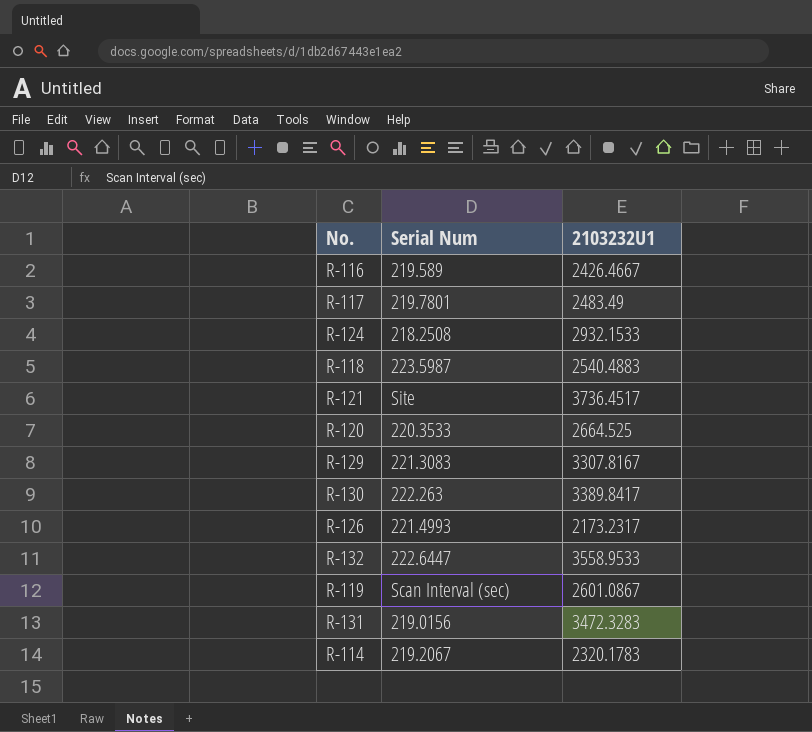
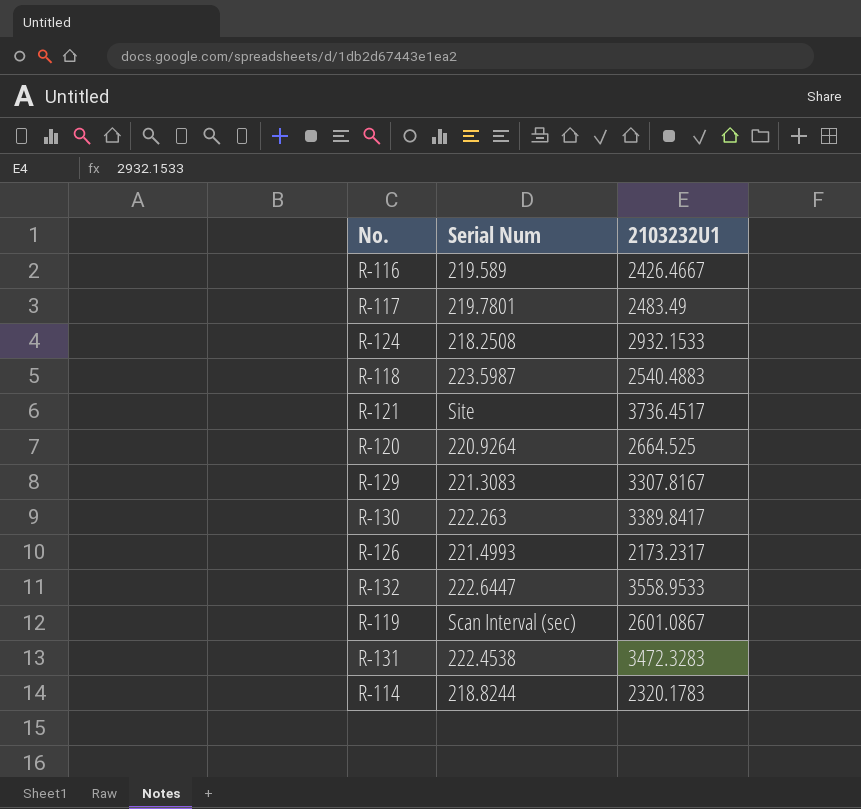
R-120 | Serial Num: 220.3533 -> 220.9264
R-131 | Serial Num: 219.0156 -> 222.4538
R-114 | Serial Num: 219.2067 -> 218.8244

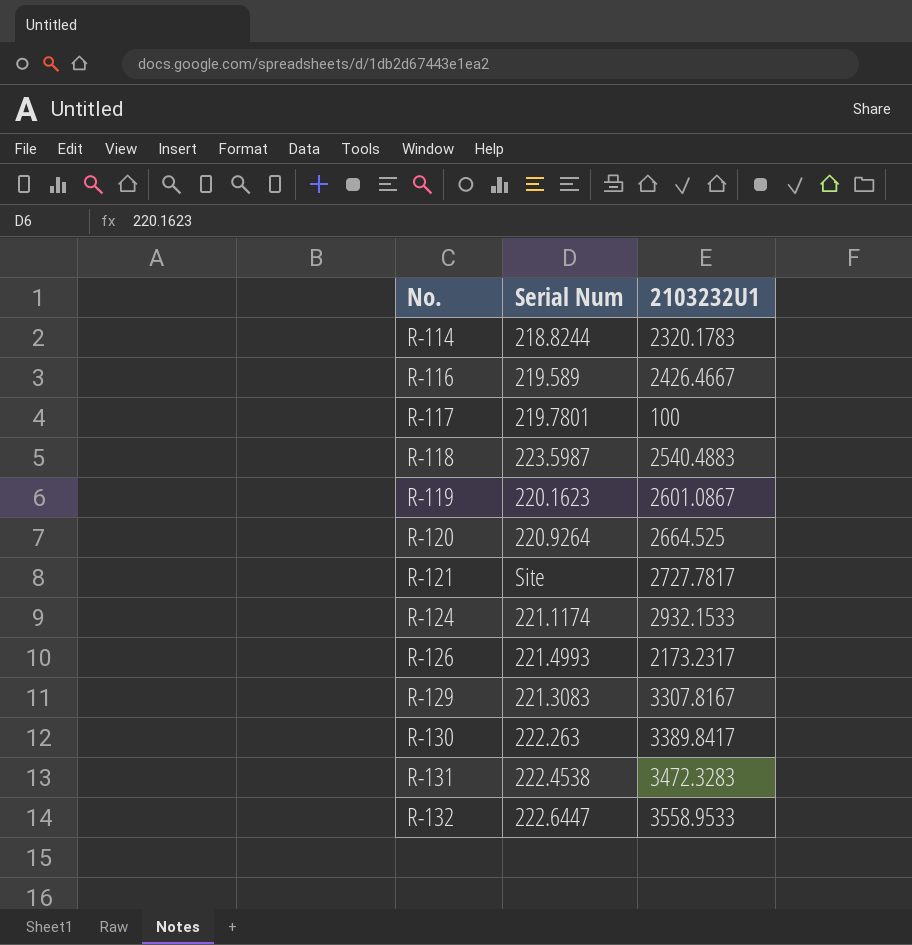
row order: none -> No. ascending
R-117 | 2103232U1: 2483.49 -> 100
R-119 | Serial Num: Scan Interval (sec) -> 220.1623
R-121 | 2103232U1: 3736.4517 -> 2727.7817
R-124 | Serial Num: 218.2508 -> 221.1174

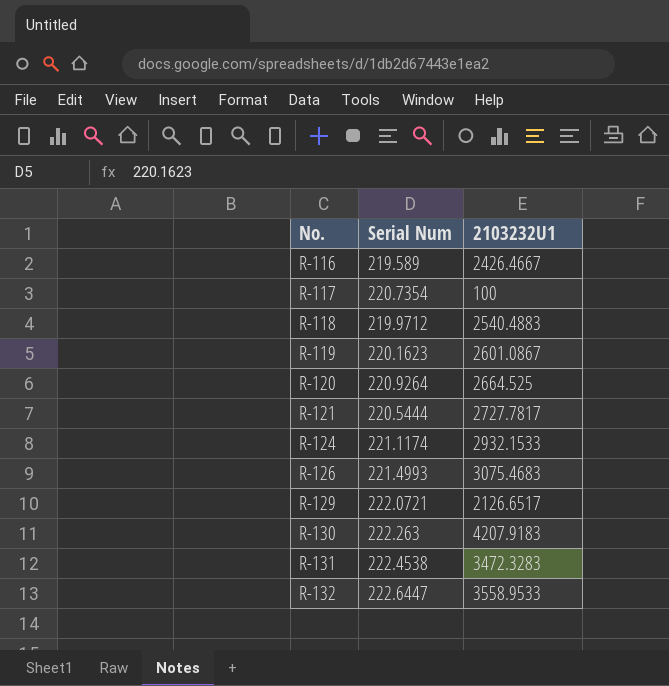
row R-114: 218.8244 | 2320.1783 -> none
R-117 | Serial Num: 219.7801 -> 220.7354
R-118 | Serial Num: 223.5987 -> 219.9712
R-121 | Serial Num: Site -> 220.5444
R-126 | 2103232U1: 2173.2317 -> 3075.4683
R-129 | Serial Num: 221.3083 -> 222.0721
R-129 | 2103232U1: 3307.8167 -> 2126.6517
R-130 | 2103232U1: 3389.8417 -> 4207.9183

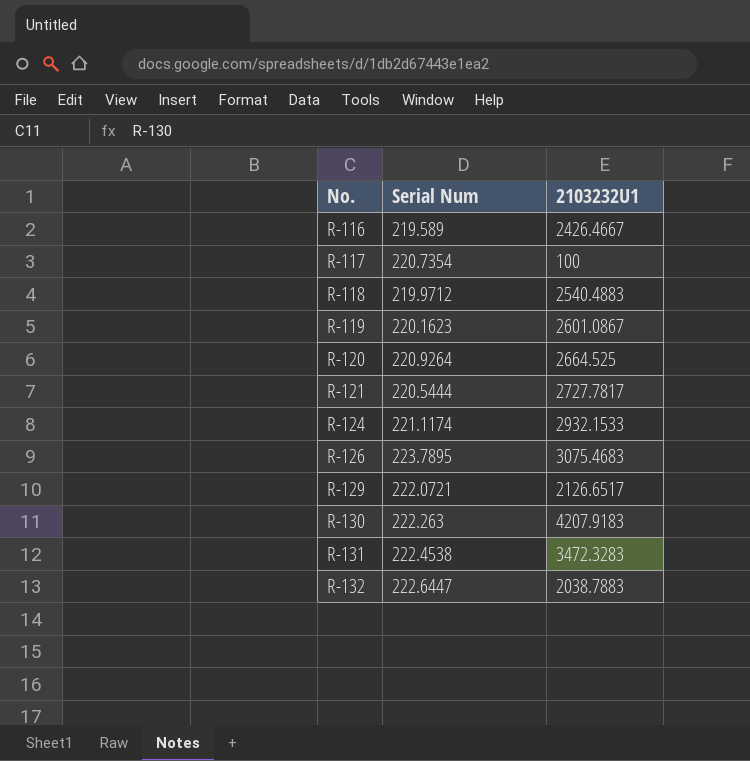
R-126 | Serial Num: 221.4993 -> 223.7895
R-132 | 2103232U1: 3558.9533 -> 2038.7883

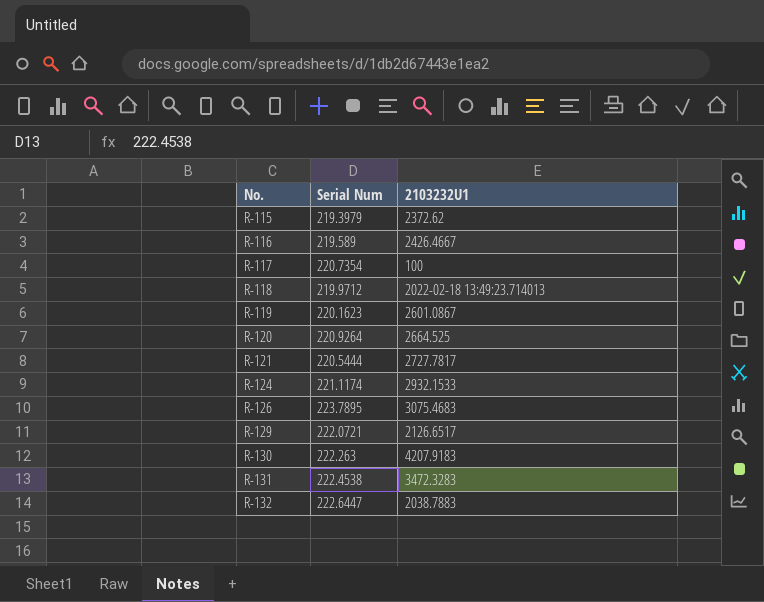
row R-115: none -> 219.3979 | 2372.62
R-118 | 2103232U1: 2540.4883 -> 2022-02-18 13:49:23.714013

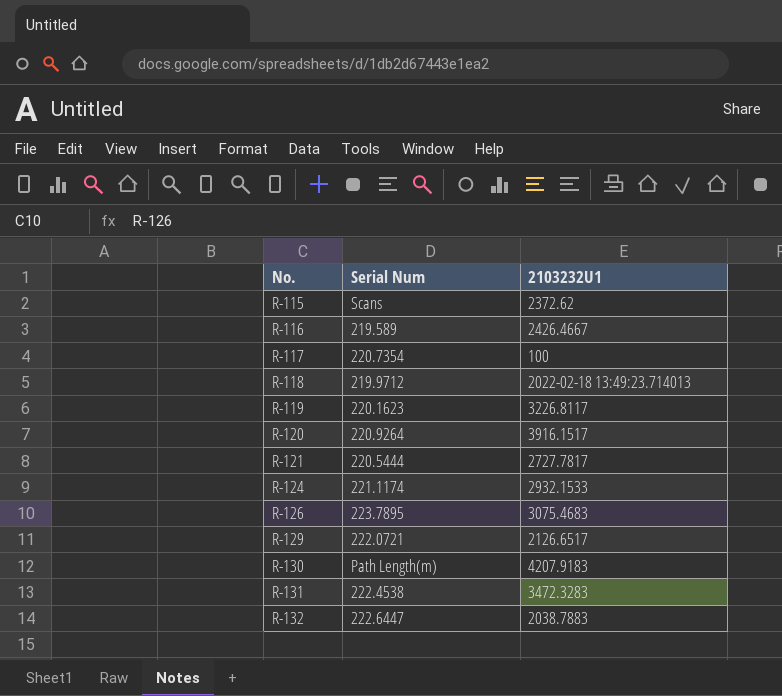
R-115 | Serial Num: 219.3979 -> Scans
R-119 | 2103232U1: 2601.0867 -> 3226.8117
R-120 | 2103232U1: 2664.525 -> 3916.1517
R-130 | Serial Num: 222.263 -> Path Length(m)

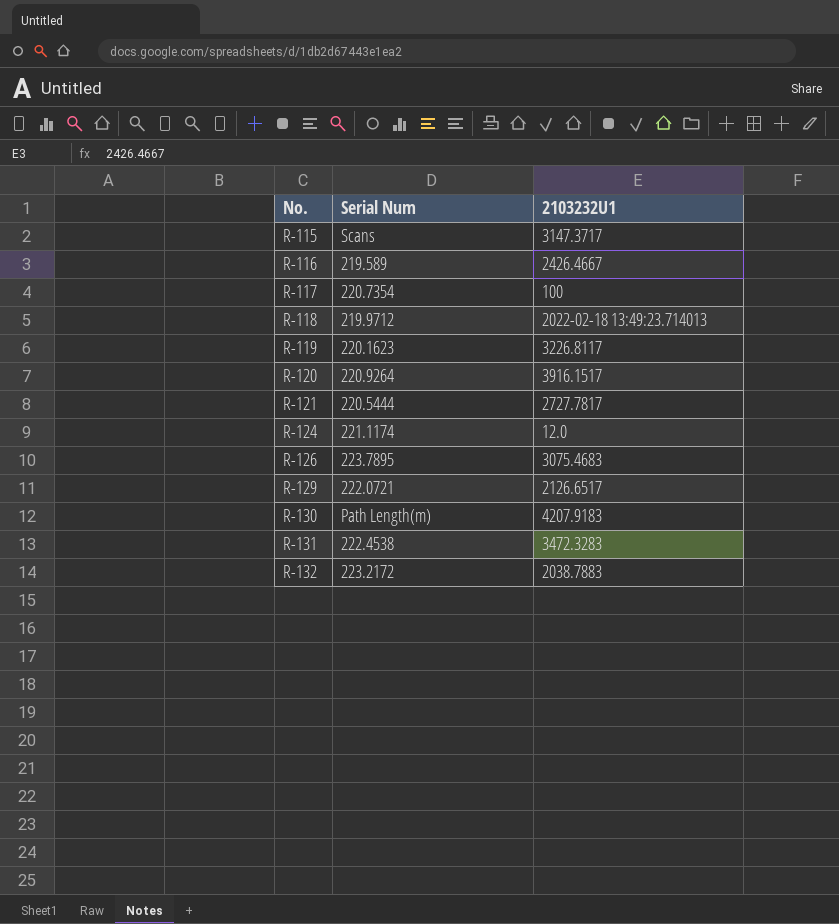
R-115 | 2103232U1: 2372.62 -> 3147.3717
R-124 | 2103232U1: 2932.1533 -> 12.0
R-132 | Serial Num: 222.6447 -> 223.2172

